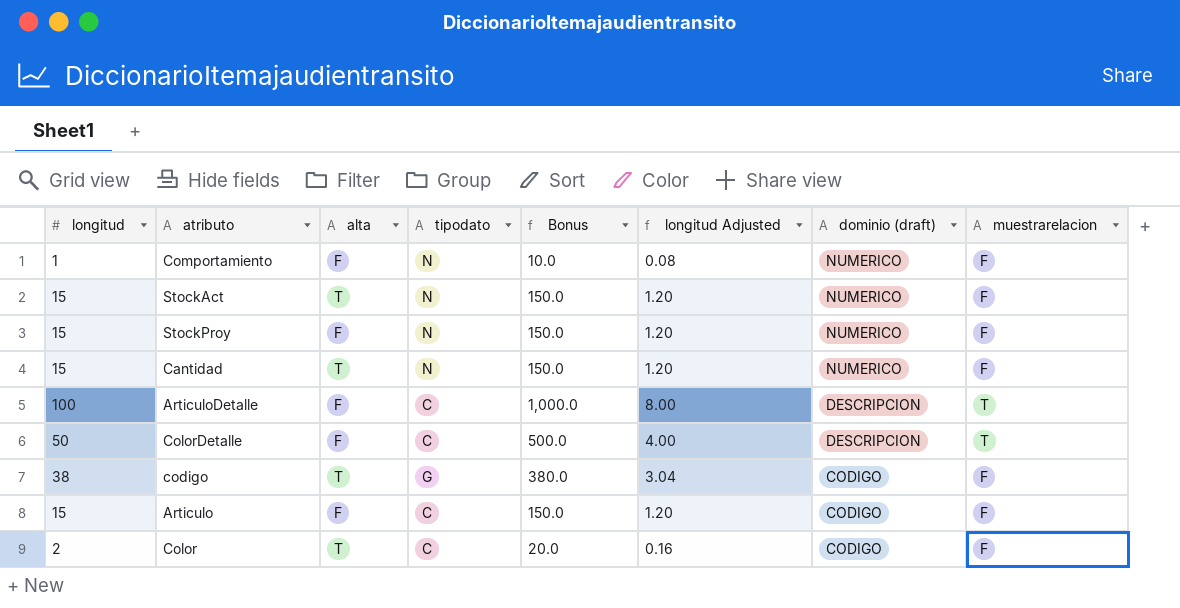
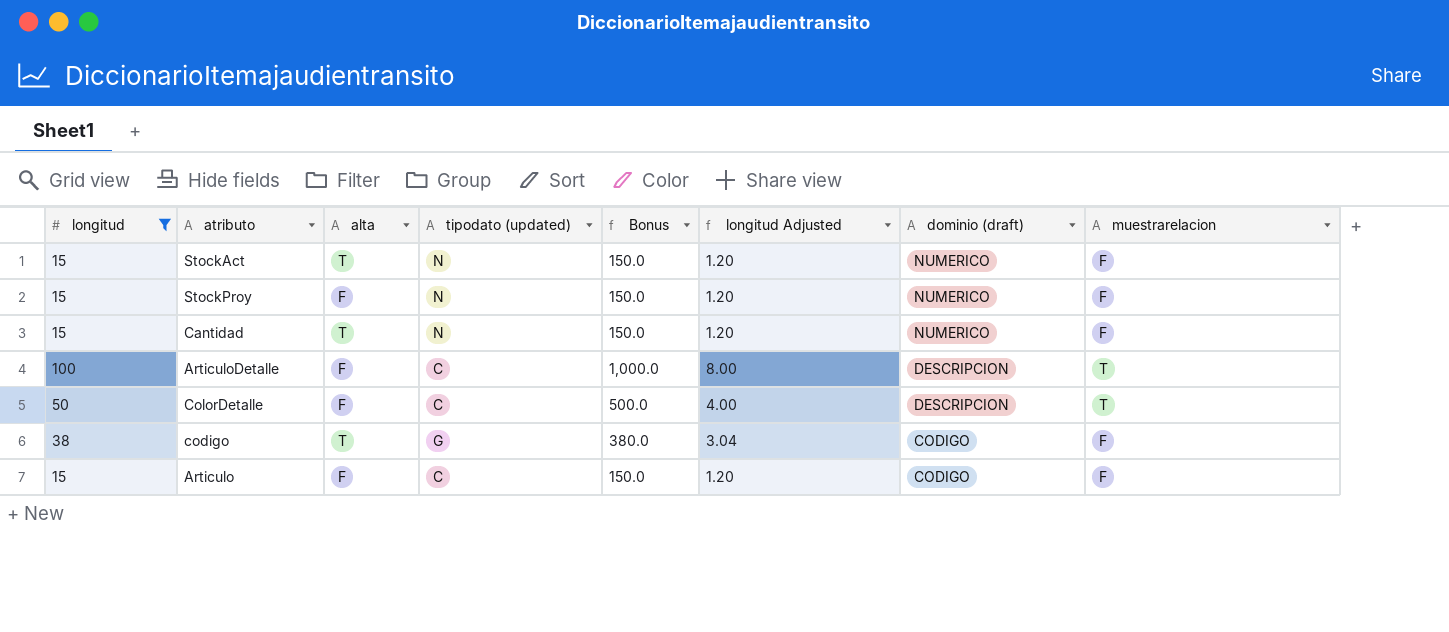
filter: none -> longitud >= 15
column name: tipodato -> tipodato (updated)

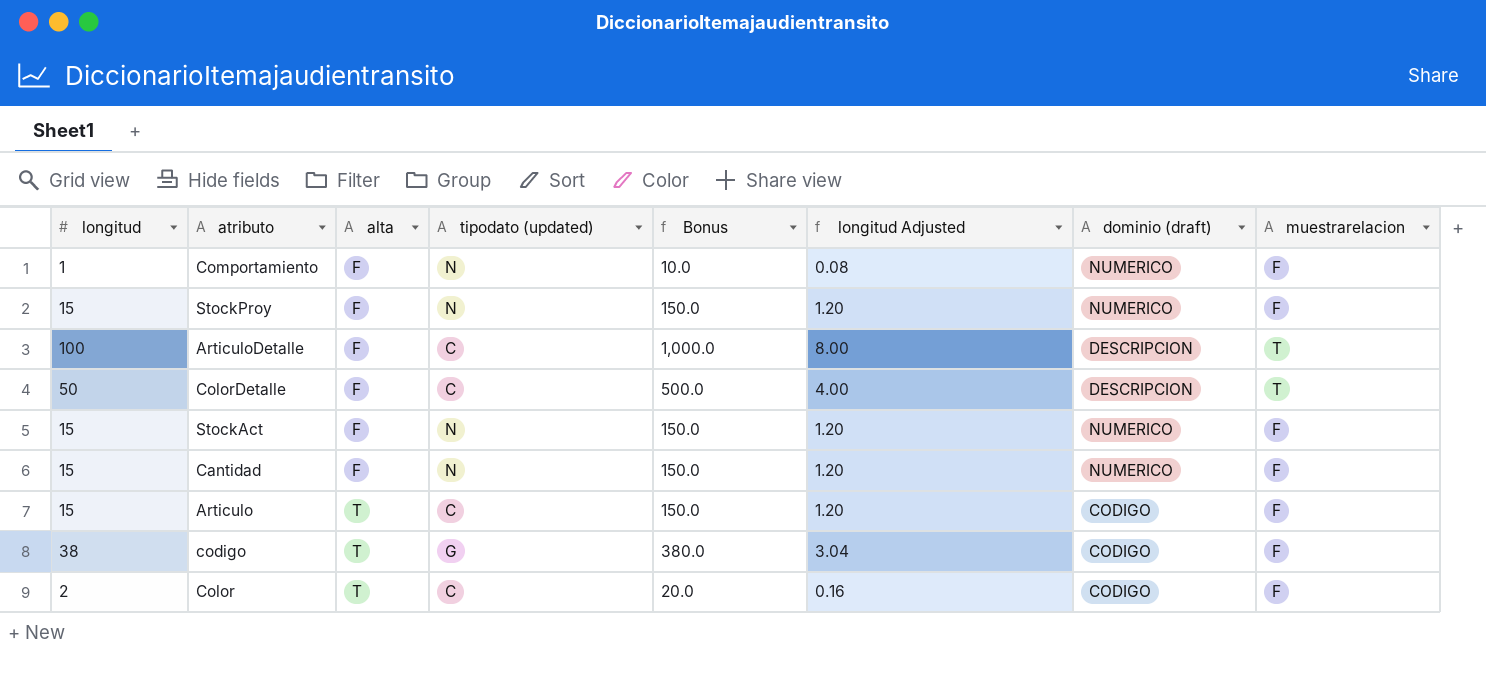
filter: longitud >= 15 -> none
row order: dominio (draft) descending -> alta ascending
StockAct | alta: T -> F
Cantidad | alta: T -> F
Articulo | alta: F -> T

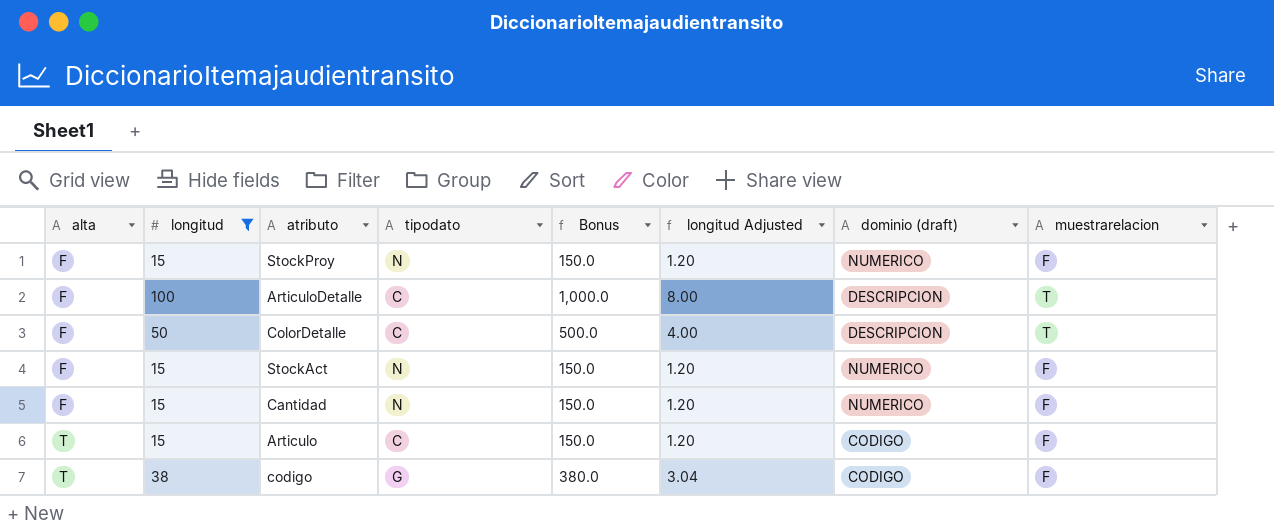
filter: none -> longitud >= 15
column alta | position: 3 -> 1
column name: tipodato (updated) -> tipodato

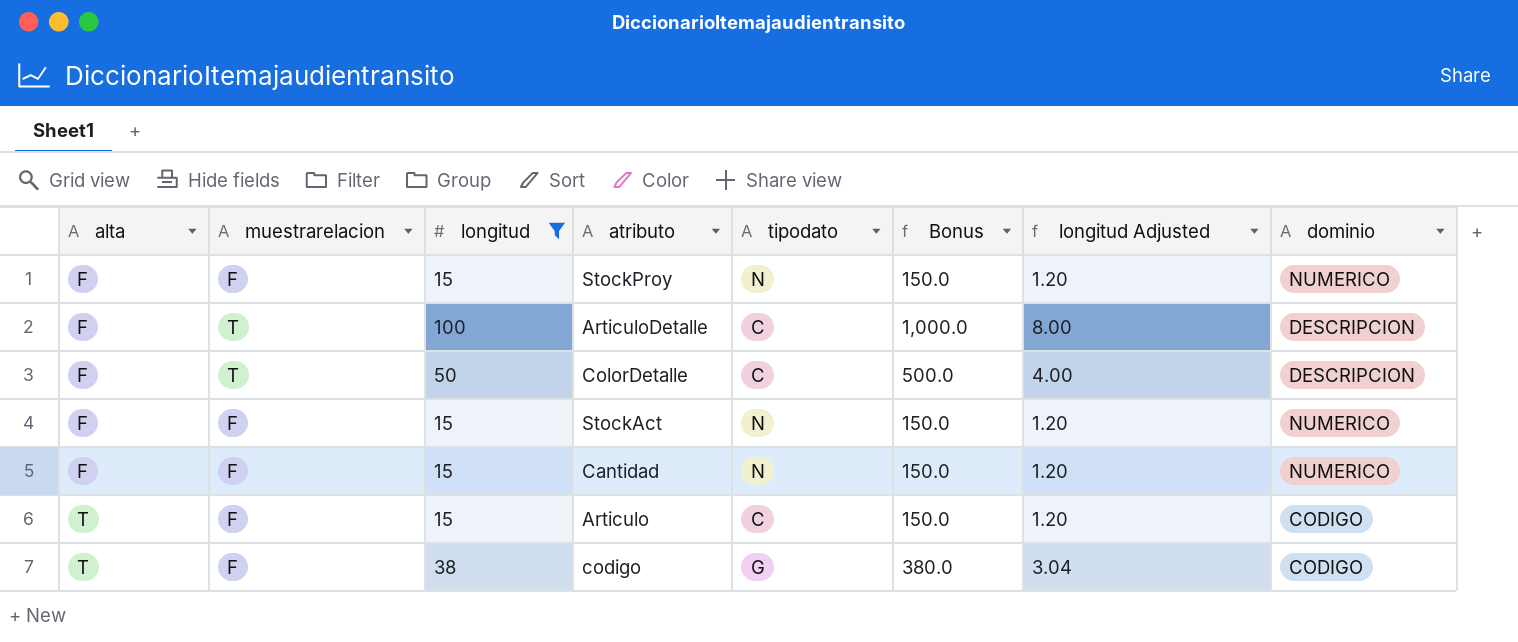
column muestrarelacion | position: 8 -> 2
column name: dominio (draft) -> dominio

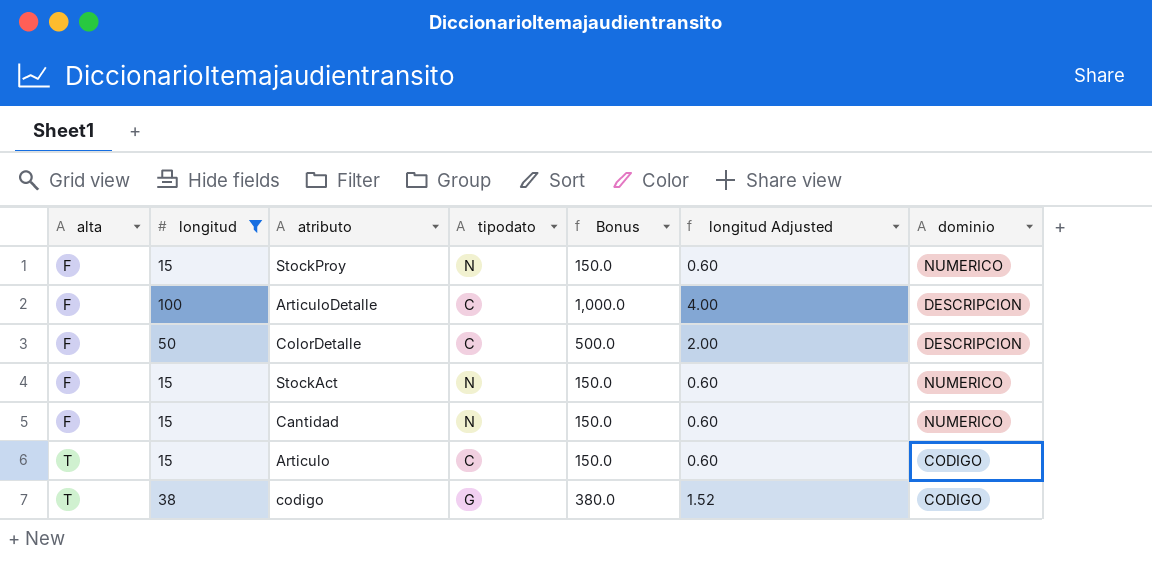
column muestrarelacion | position: 2 -> none
column longitud Adjusted | formula: [longitud] * 0.08 -> [longitud] * 0.04

